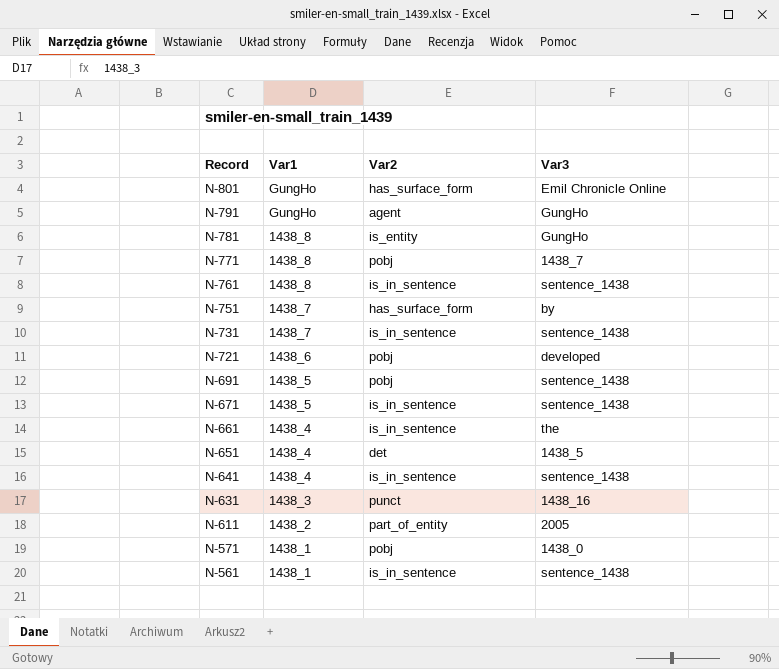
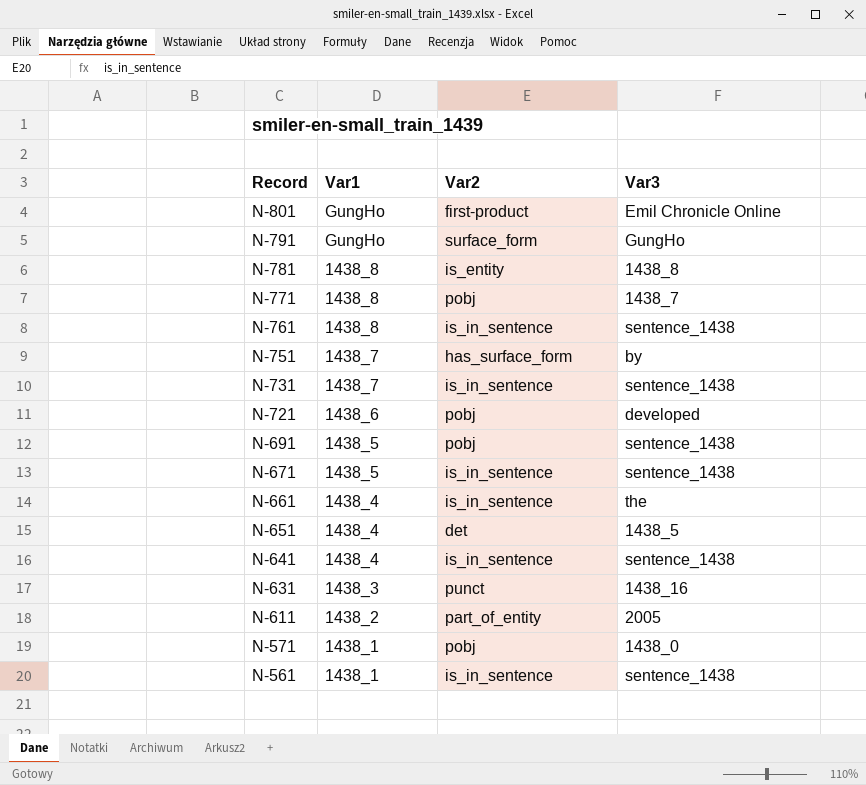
N-801 | Var2: has_surface_form -> first-product
N-791 | Var2: agent -> surface_form
N-781 | Var3: GungHo -> 1438_8

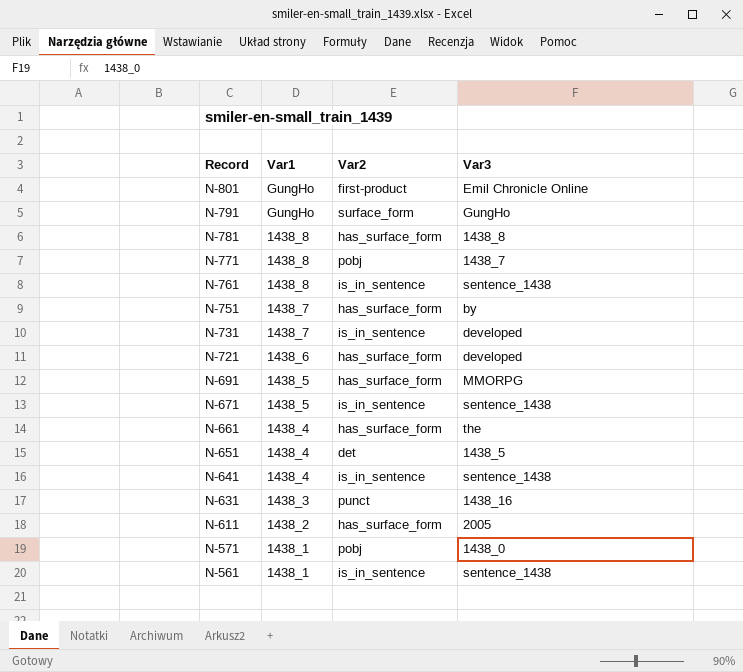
N-781 | Var2: is_entity -> has_surface_form
N-731 | Var3: sentence_1438 -> developed
N-721 | Var2: pobj -> has_surface_form
N-691 | Var2: pobj -> has_surface_form
N-691 | Var3: sentence_1438 -> MMORPG
N-661 | Var2: is_in_sentence -> has_surface_form
N-611 | Var2: part_of_entity -> has_surface_form

